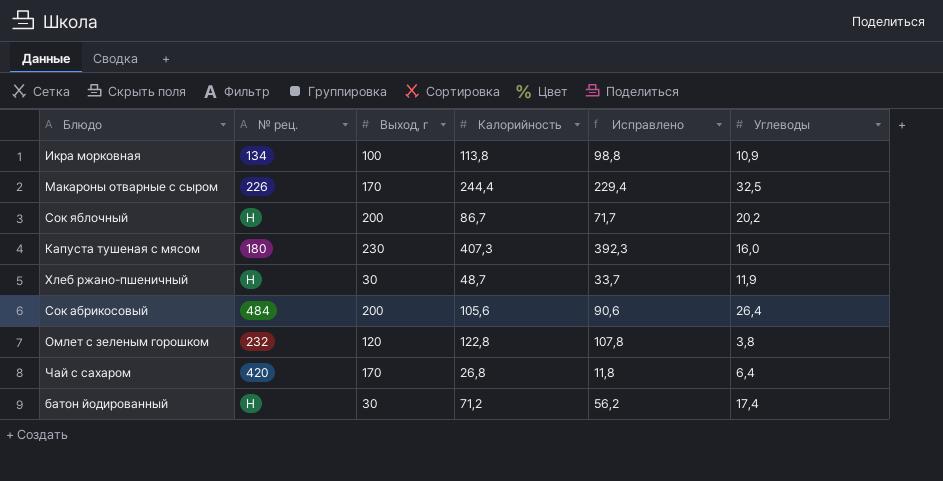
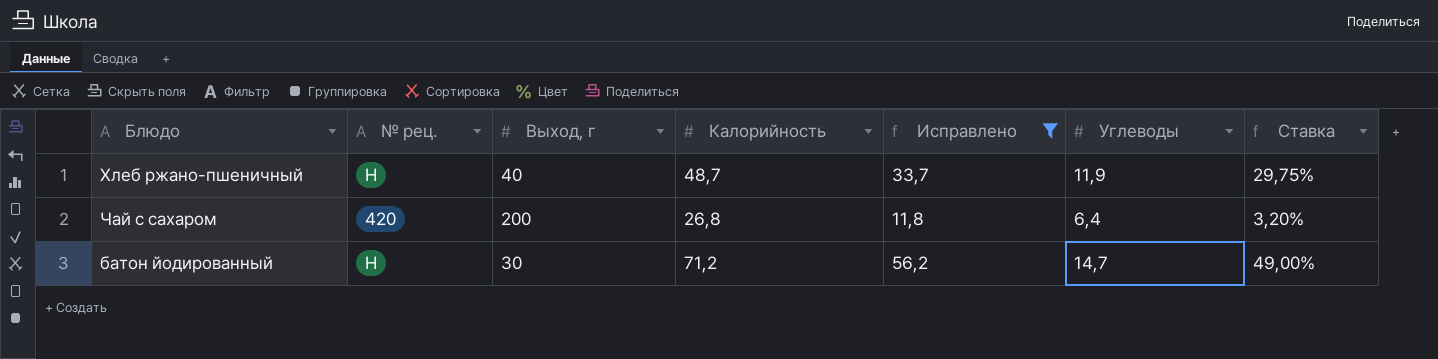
filter: none -> Исправлено <= 56,2
column Ставка | formula: none -> [Углеводы] / [Выход, г]
Хлеб ржано-пшеничный | Выход, г: 30 -> 40
Чай с сахаром | Выход, г: 170 -> 200
батон йодированный | Углеводы: 17,4 -> 14,7

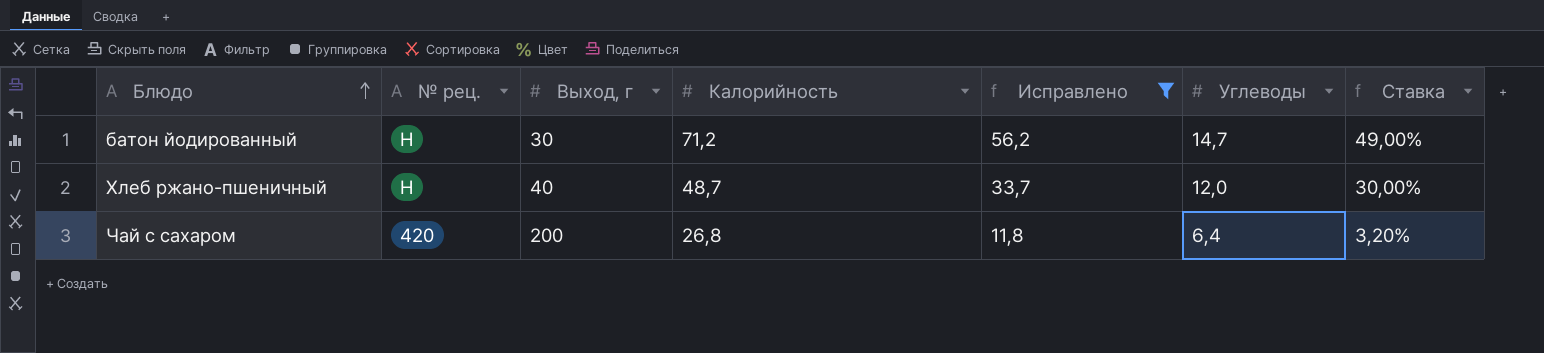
row order: none -> Блюдо ascending
Хлеб ржано-пшеничный | Углеводы: 11,9 -> 12,0
Хлеб ржано-пшеничный | Ставка: 29,75% -> 30,00%

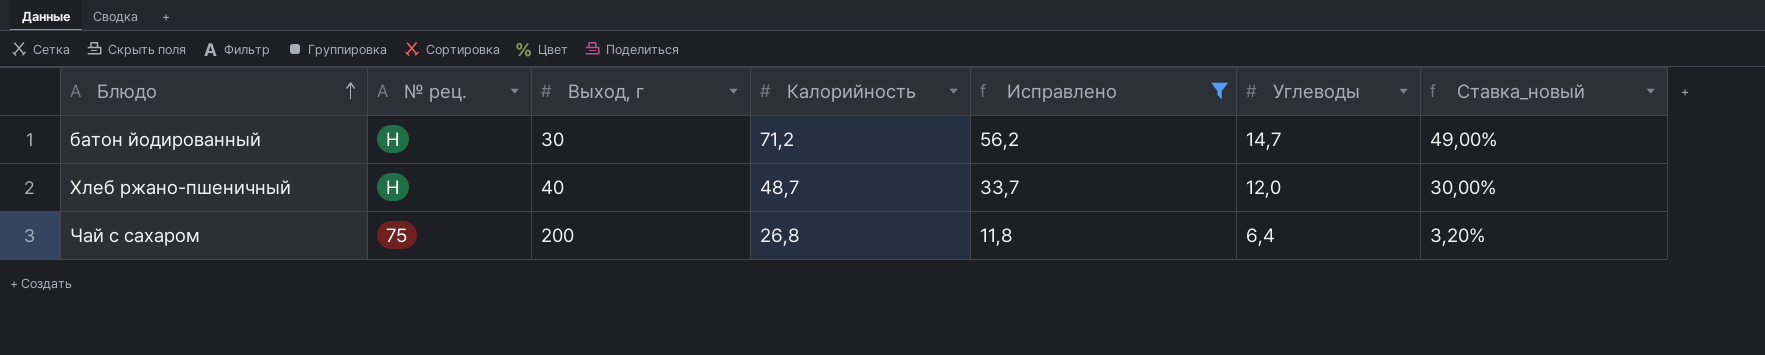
column name: Ставка -> Ставка_новый
Чай с сахаром | № рец.: 420 -> 75

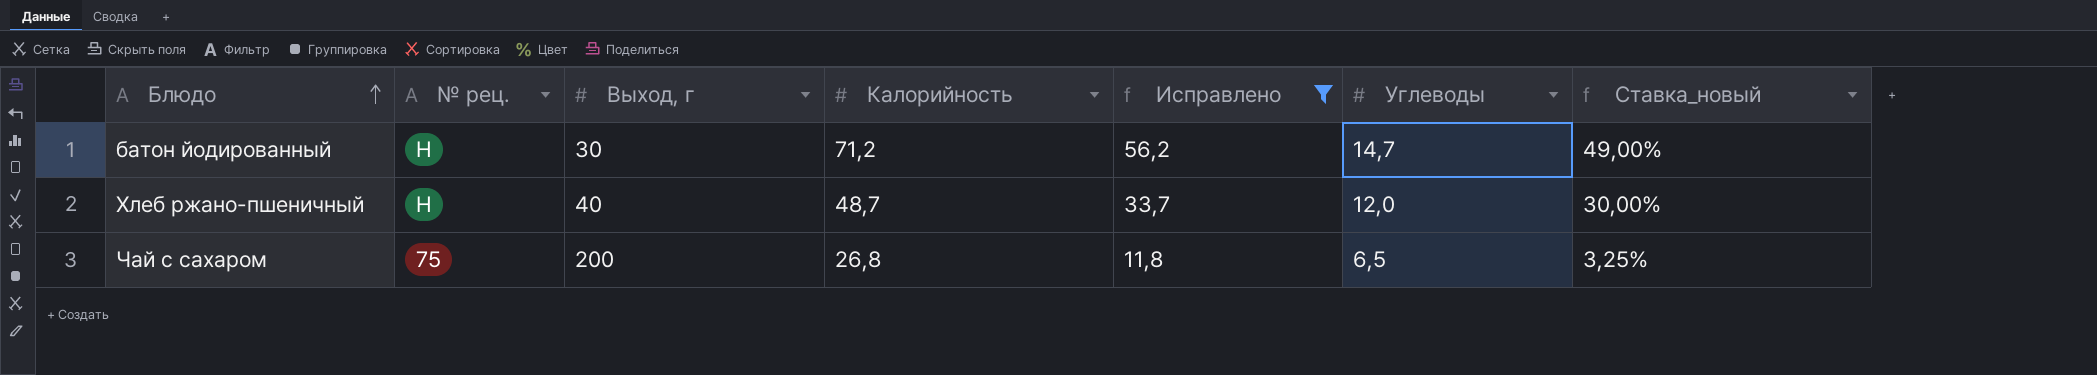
Чай с сахаром | Углеводы: 6,4 -> 6,5
Чай с сахаром | Ставка_новый: 3,20% -> 3,25%

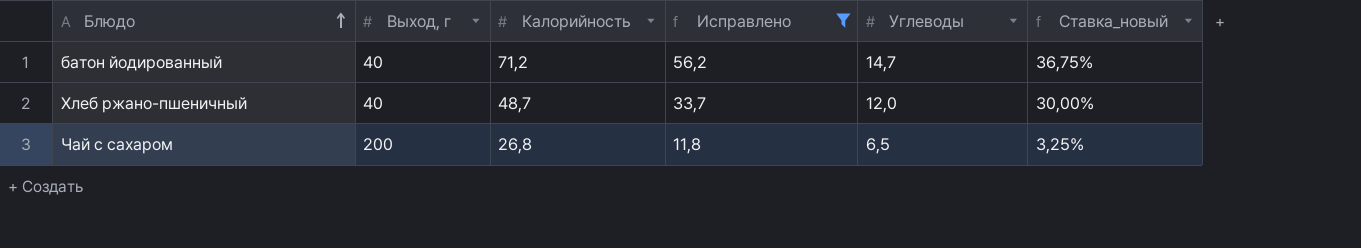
column № рец. | position: 2 -> none
батон йодированный | Выход, г: 30 -> 40
батон йодированный | Ставка_новый: 49,00% -> 36,75%

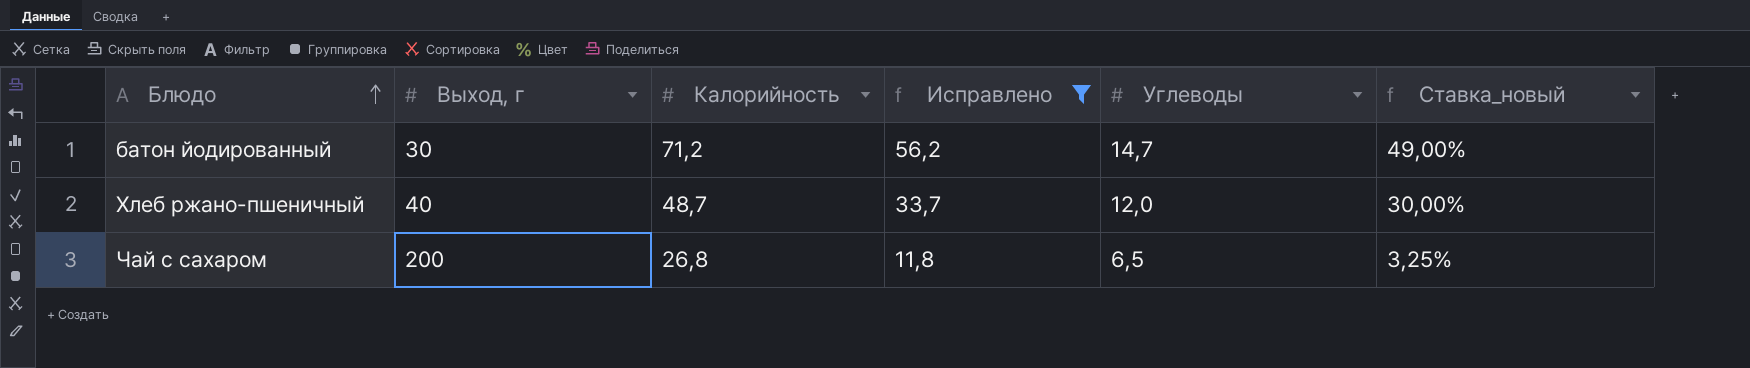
батон йодированный | Выход, г: 40 -> 30
батон йодированный | Ставка_новый: 36,75% -> 49,00%

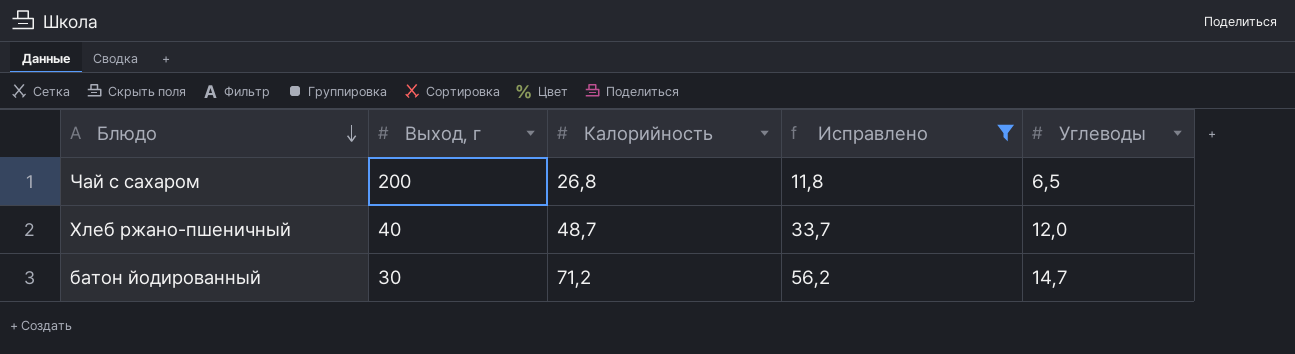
row order: Блюдо ascending -> Блюдо descending
column Ставка_новый | formula: [Углеводы] / [Выход, г] -> none

